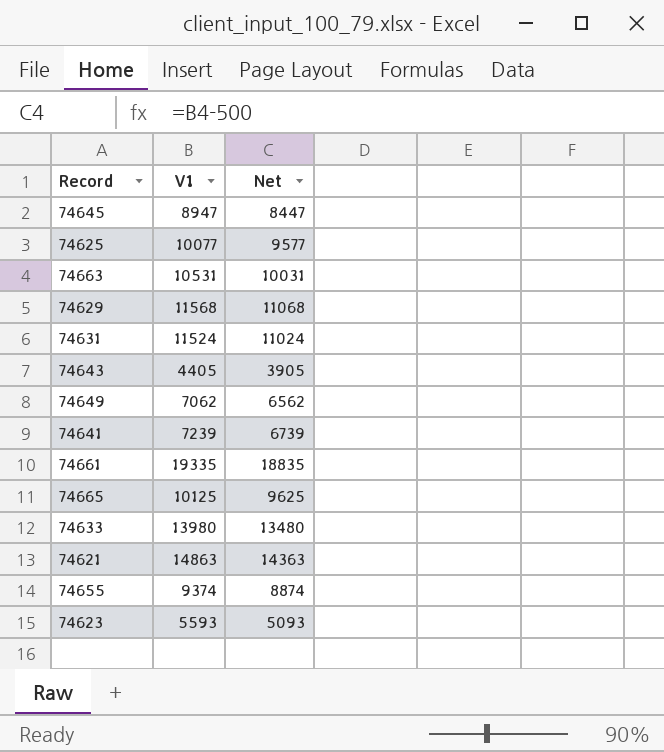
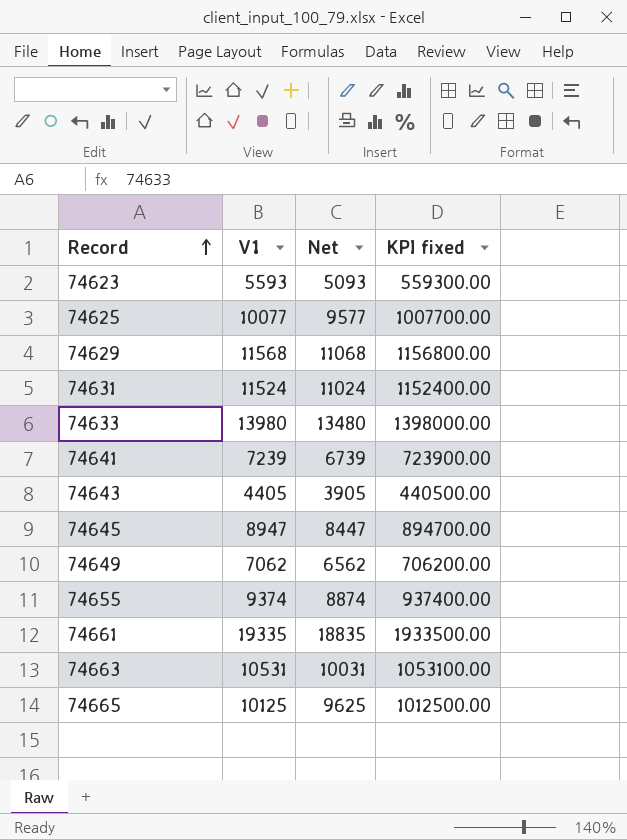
row order: none -> Record ascending
column KPI fixed | formula: none -> [V1] * 100
row 74621: 14863 | 14363 -> none

